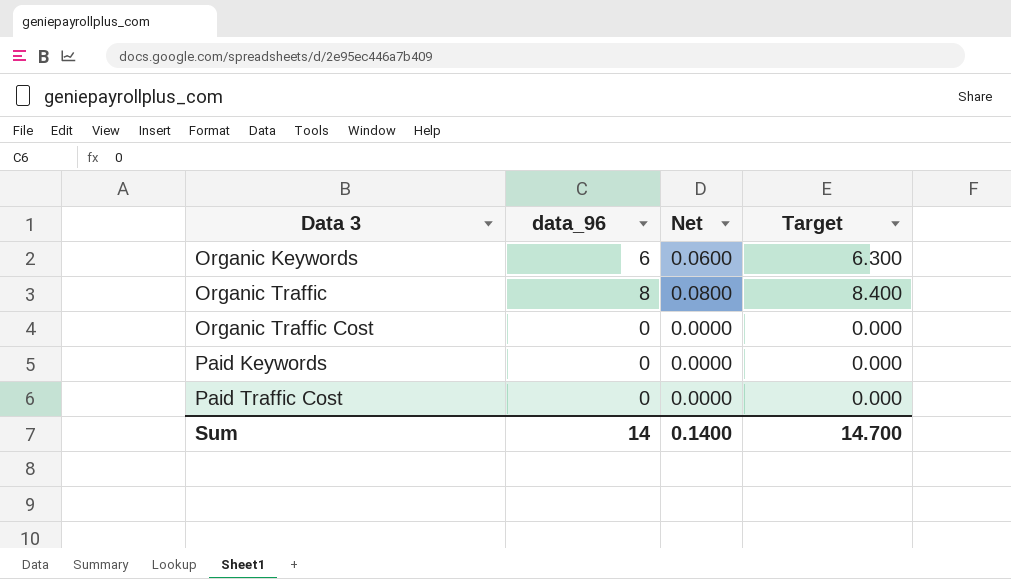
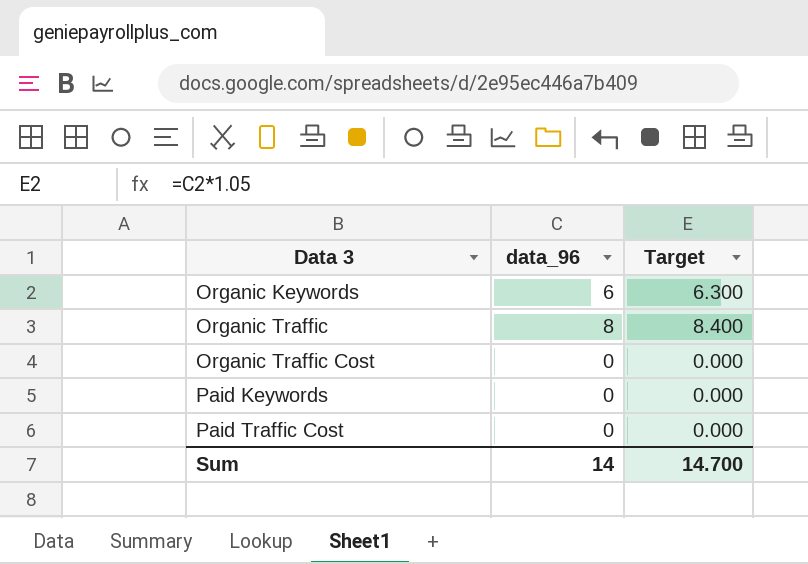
column Net | formula: [data_96] * 0.01 -> none

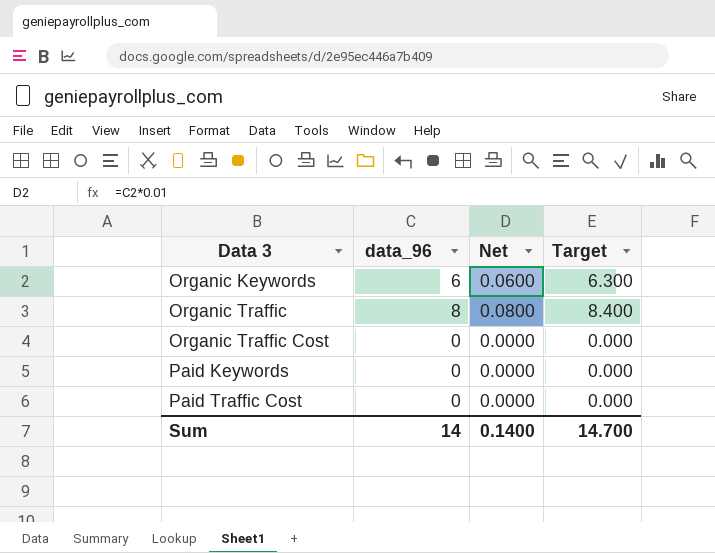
column Net | formula: none -> [data_96] * 0.01

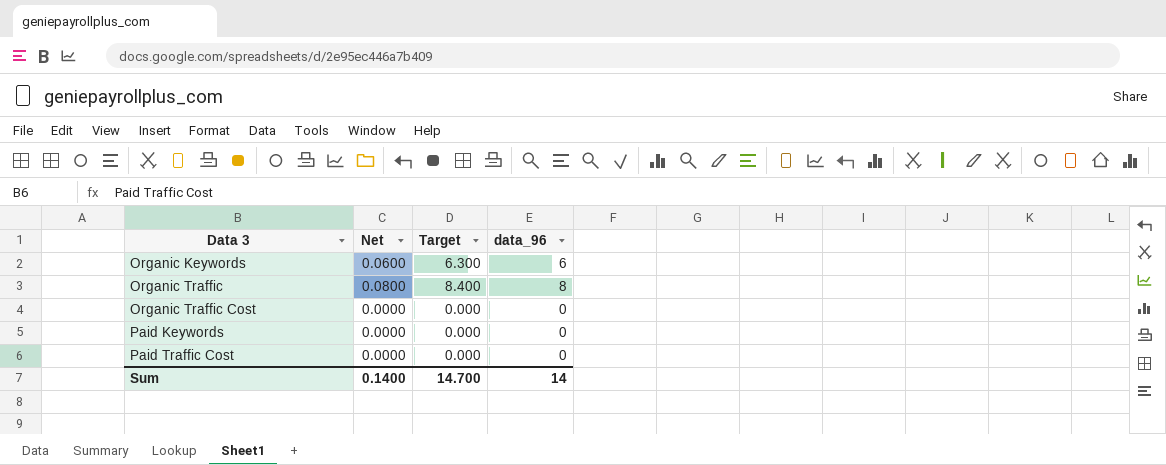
column data_96 | position: 2 -> 4

